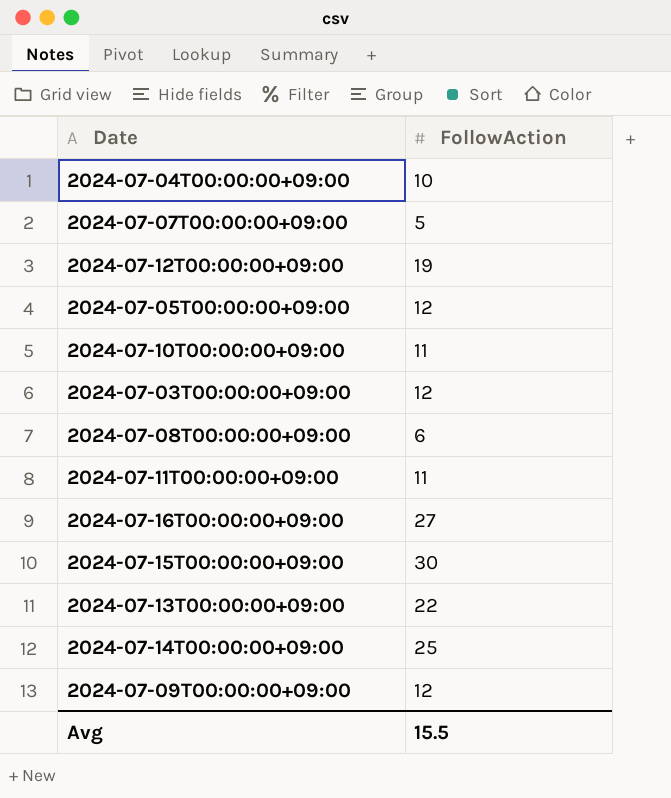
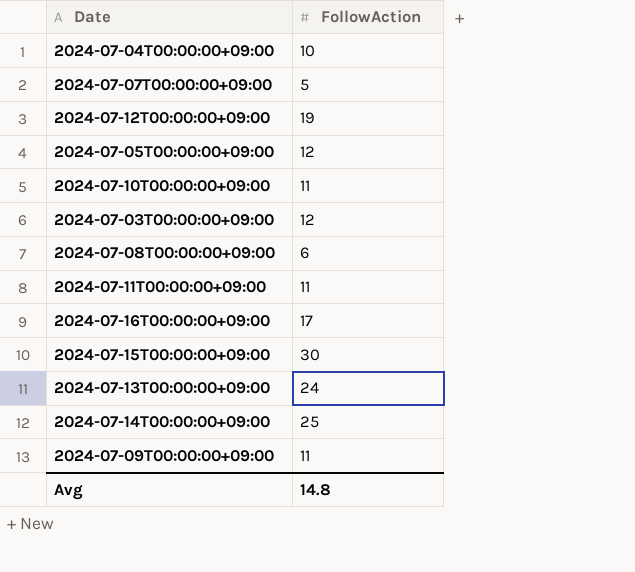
2024-07-16T00:00:00+09:00 | FollowAction: 27 -> 17
2024-07-13T00:00:00+09:00 | FollowAction: 22 -> 24
2024-07-09T00:00:00+09:00 | FollowAction: 12 -> 11
Avg | FollowAction: 15.5 -> 14.8

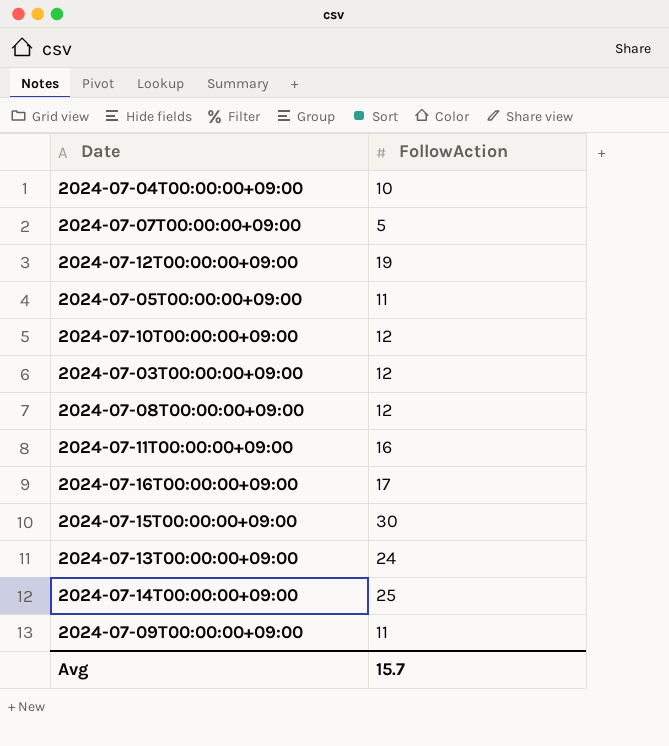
2024-07-05T00:00:00+09:00 | FollowAction: 12 -> 11
2024-07-10T00:00:00+09:00 | FollowAction: 11 -> 12
2024-07-08T00:00:00+09:00 | FollowAction: 6 -> 12
2024-07-11T00:00:00+09:00 | FollowAction: 11 -> 16
Avg | FollowAction: 14.8 -> 15.7

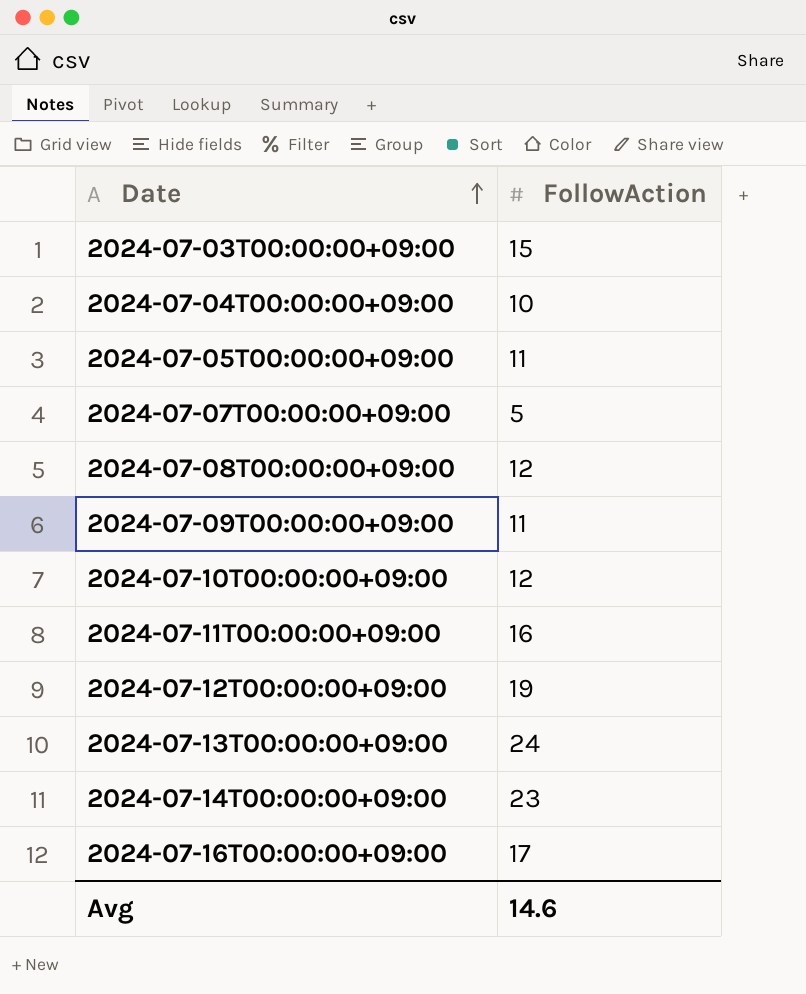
row order: none -> Date ascending
row 2024-07-15T00:00:00+09:00: 30 -> none
2024-07-03T00:00:00+09:00 | FollowAction: 12 -> 15
2024-07-14T00:00:00+09:00 | FollowAction: 25 -> 23
Avg | FollowAction: 15.7 -> 14.6

